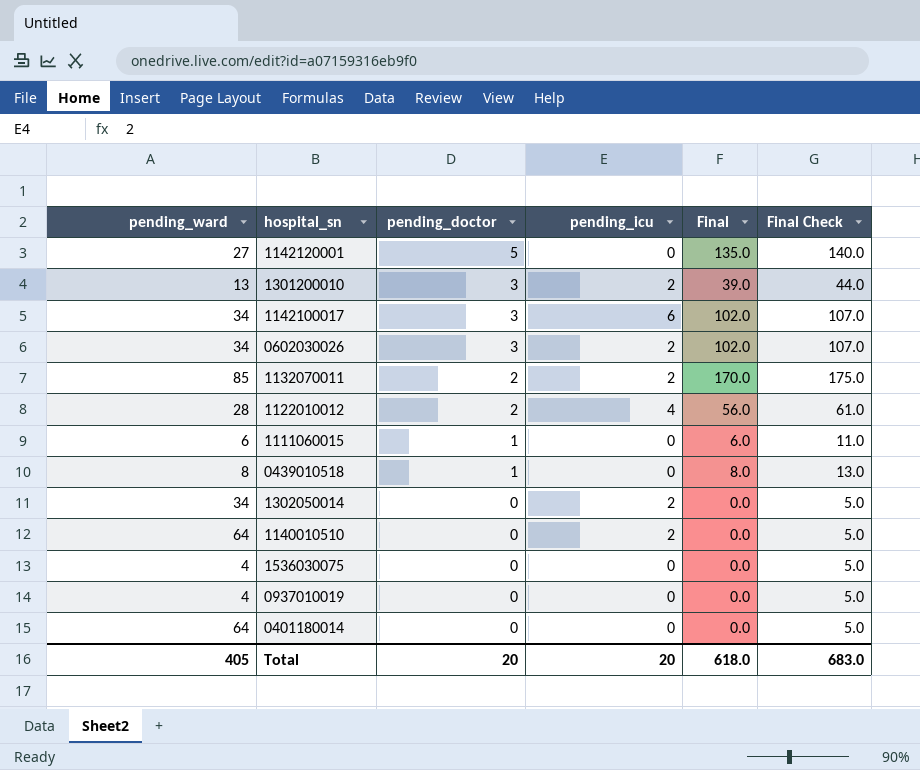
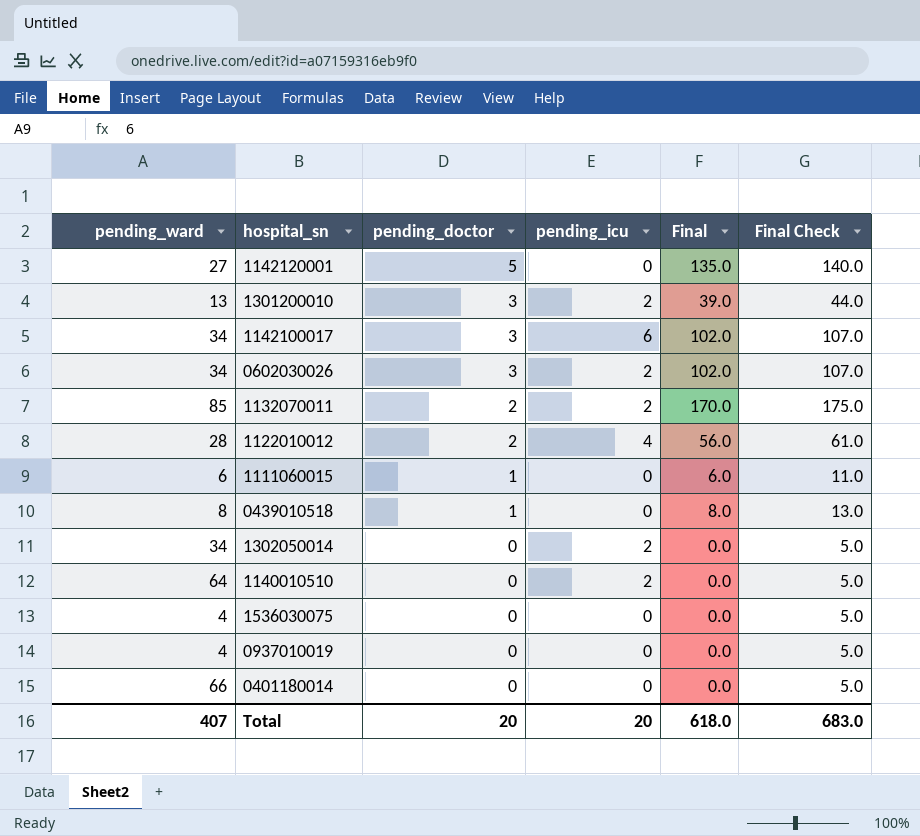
0401180014 | pending_ward: 64 -> 66
Total | pending_ward: 405 -> 407

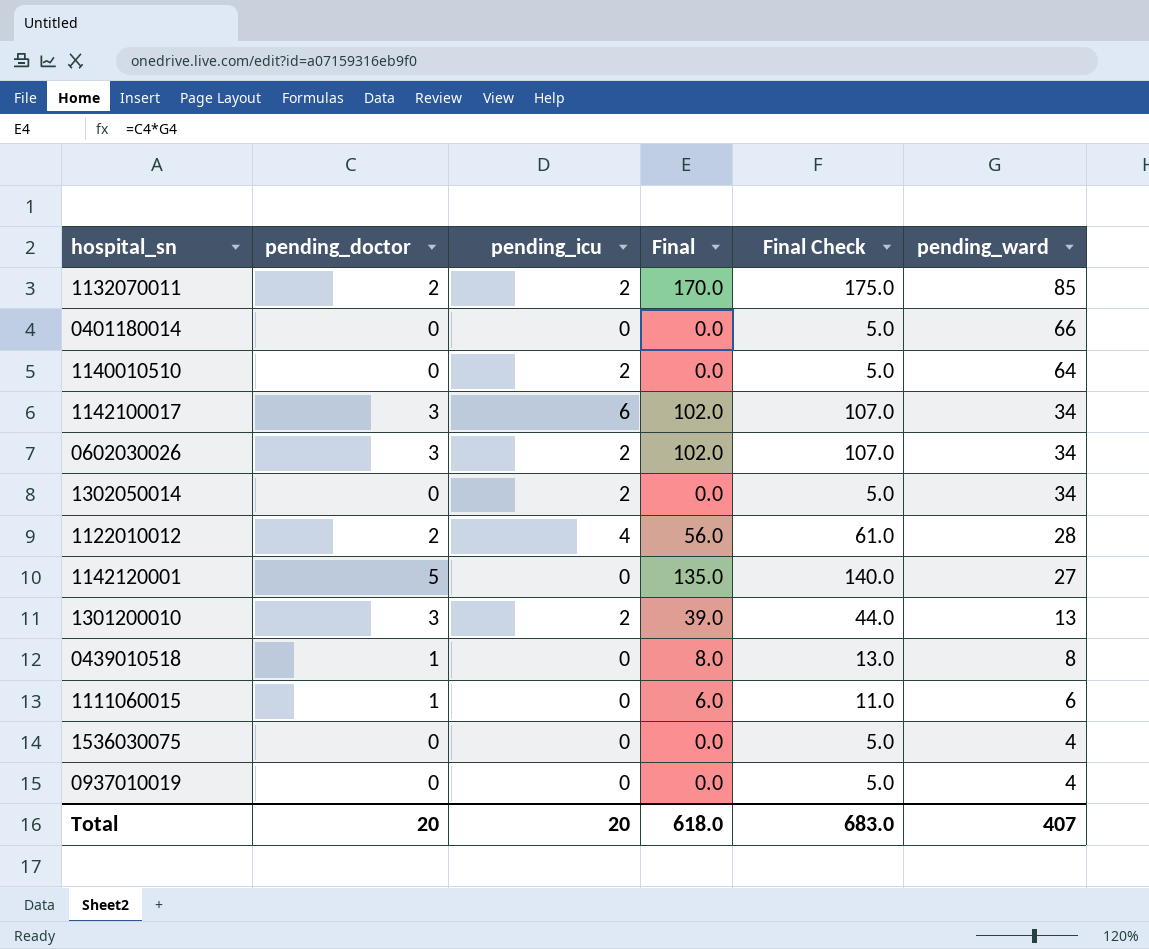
row order: pending_doctor descending -> pending_ward descending
column pending_ward | position: 1 -> 6

